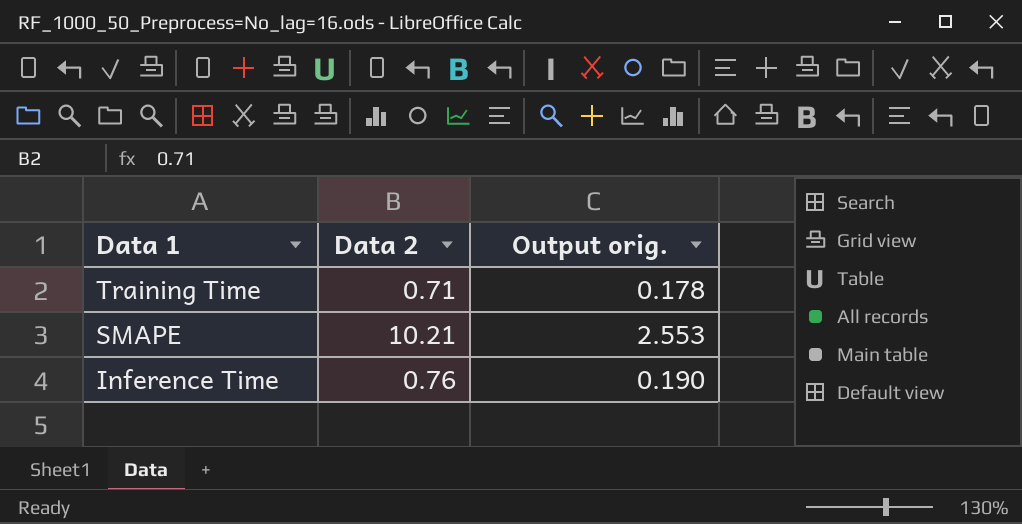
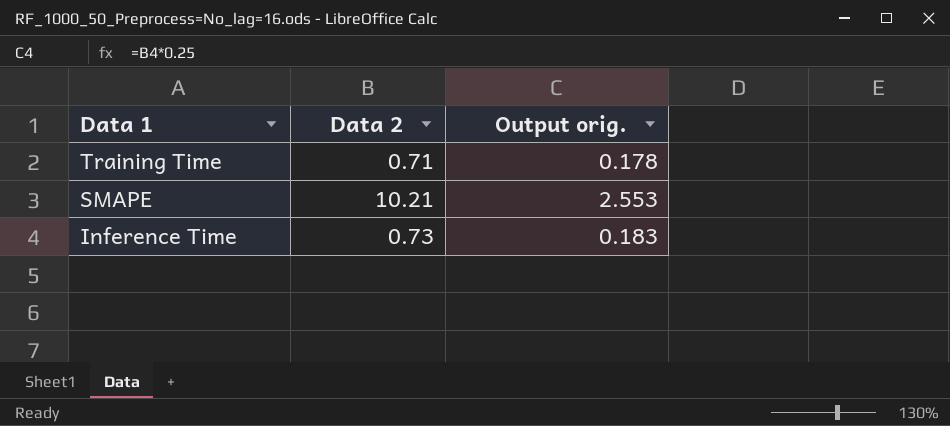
Inference Time | Data 2: 0.76 -> 0.73
Inference Time | Output orig.: 0.190 -> 0.183

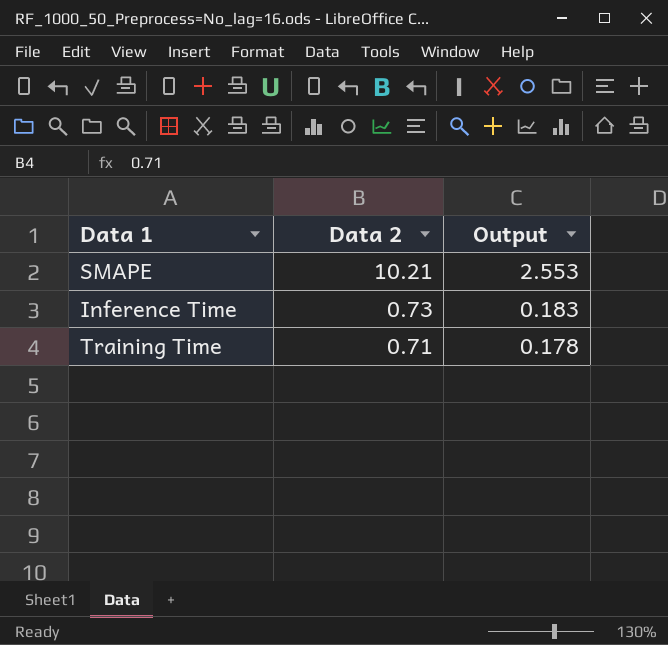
row order: Data 1 descending -> Data 2 descending
column name: Output orig. -> Output

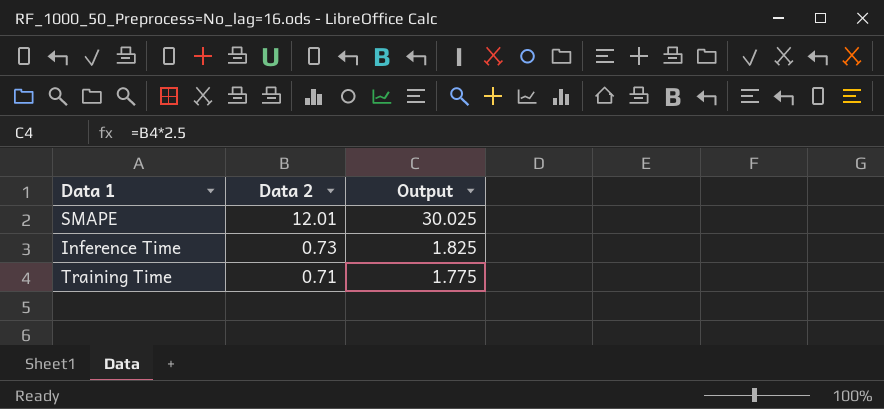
column Output | formula: [Data 2] * 0.25 -> [Data 2] * 2.5
SMAPE | Data 2: 10.21 -> 12.01

